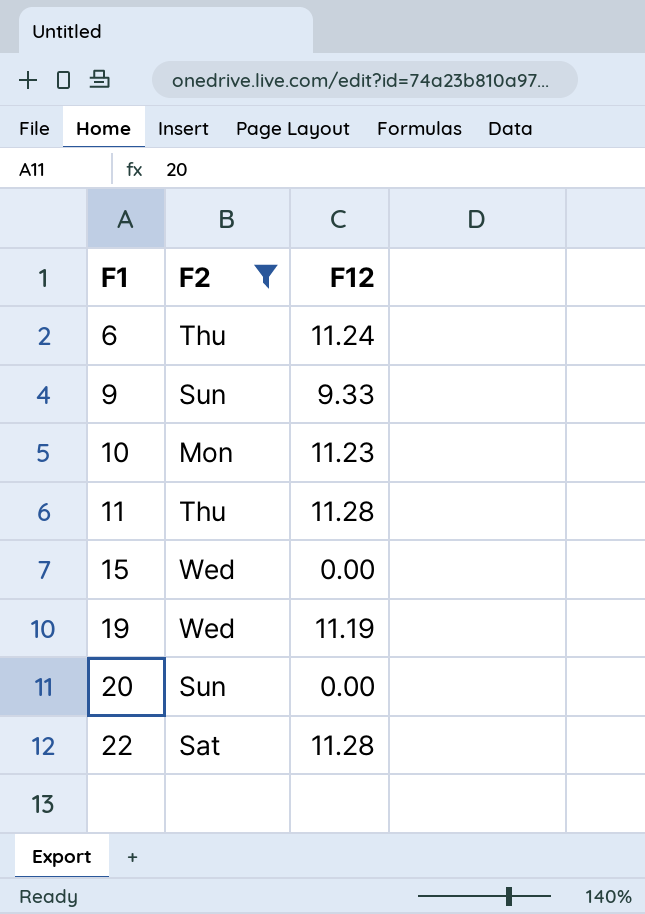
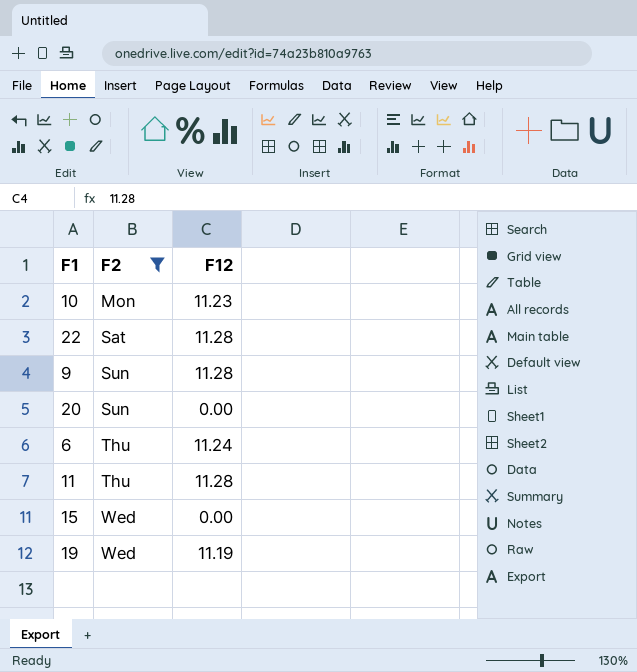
row order: F1 ascending -> F2 ascending
9 | F12: 9.33 -> 11.28

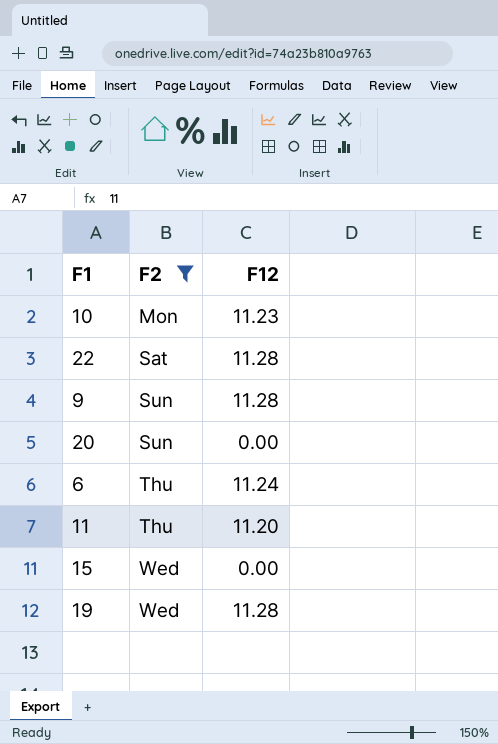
11 | F12: 11.28 -> 11.20
19 | F12: 11.19 -> 11.28

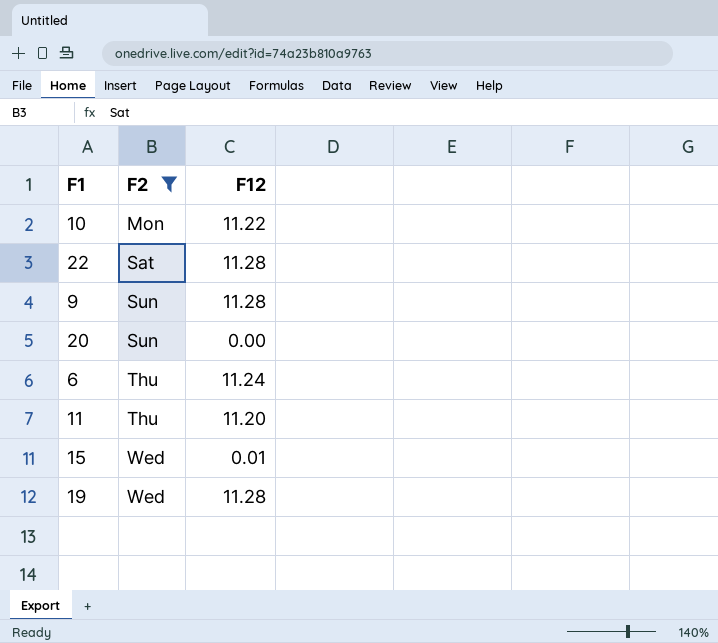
10 | F12: 11.23 -> 11.22
15 | F12: 0.00 -> 0.01

